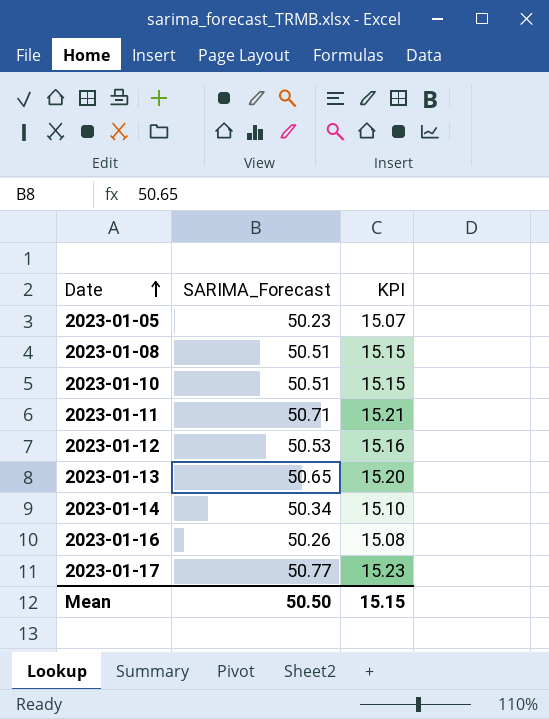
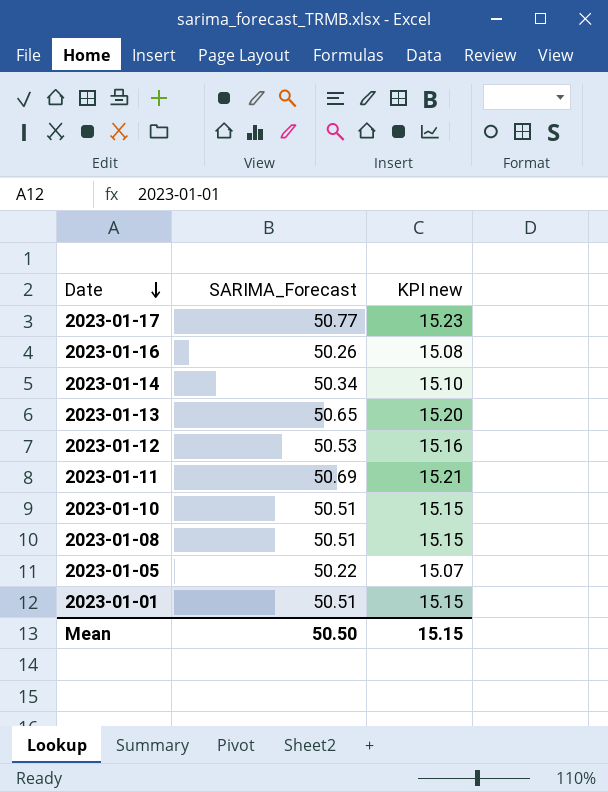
row order: Date ascending -> Date descending
column name: KPI -> KPI new
2023-01-11 | SARIMA_Forecast: 50.71 -> 50.69
2023-01-05 | SARIMA_Forecast: 50.23 -> 50.22
row 2023-01-01: none -> 50.51 | 15.15

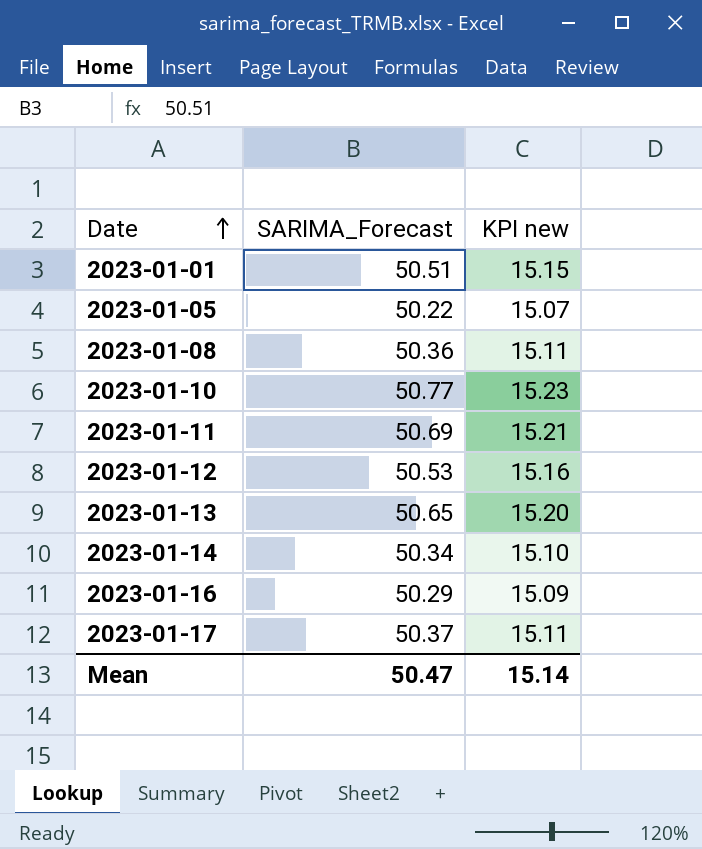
row order: Date descending -> Date ascending
2023-01-08 | SARIMA_Forecast: 50.51 -> 50.36
2023-01-08 | KPI new: 15.15 -> 15.11
2023-01-10 | SARIMA_Forecast: 50.51 -> 50.77
2023-01-10 | KPI new: 15.15 -> 15.23
2023-01-16 | SARIMA_Forecast: 50.26 -> 50.29
2023-01-16 | KPI new: 15.08 -> 15.09
2023-01-17 | SARIMA_Forecast: 50.77 -> 50.37
2023-01-17 | KPI new: 15.23 -> 15.11
Mean | SARIMA_Forecast: 50.50 -> 50.47
Mean | KPI new: 15.15 -> 15.14

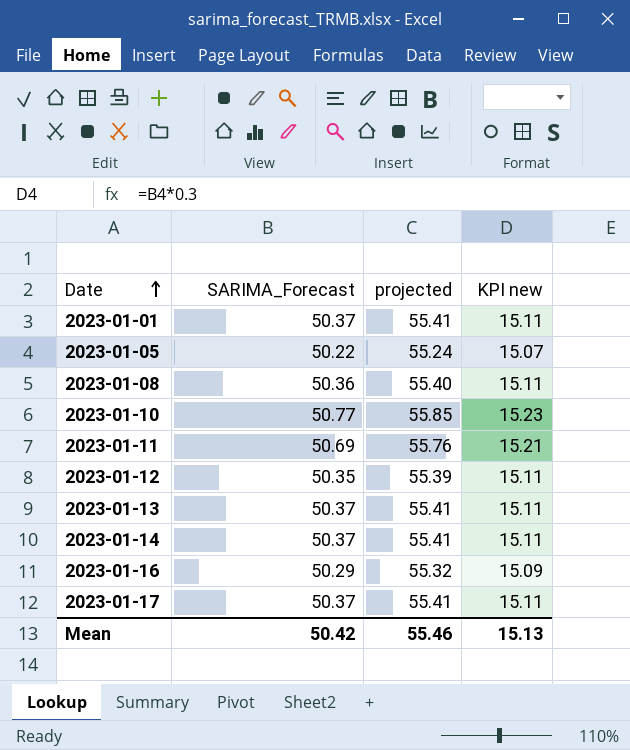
column projected | formula: none -> [SARIMA_Forecast] * 1.1
2023-01-01 | SARIMA_Forecast: 50.51 -> 50.37
2023-01-01 | KPI new: 15.15 -> 15.11
2023-01-12 | SARIMA_Forecast: 50.53 -> 50.35
2023-01-12 | KPI new: 15.16 -> 15.11
2023-01-13 | SARIMA_Forecast: 50.65 -> 50.37
2023-01-13 | KPI new: 15.20 -> 15.11
2023-01-14 | SARIMA_Forecast: 50.34 -> 50.37
2023-01-14 | KPI new: 15.10 -> 15.11
Mean | SARIMA_Forecast: 50.47 -> 50.42
Mean | KPI new: 15.14 -> 15.13

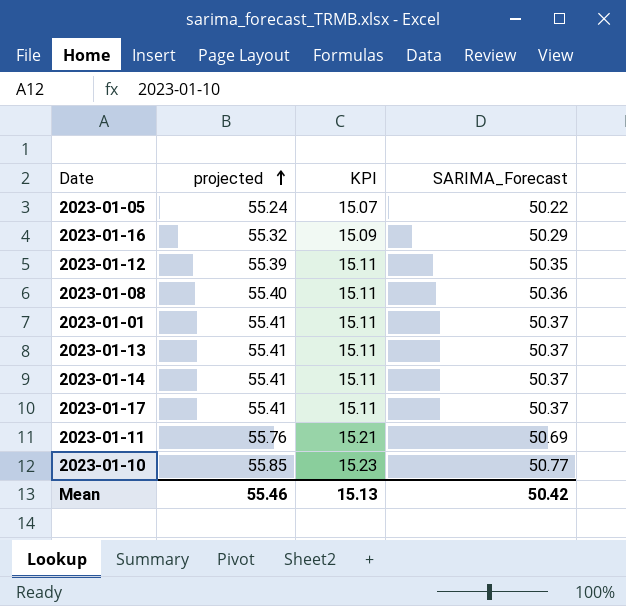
row order: Date ascending -> projected ascending
column name: KPI new -> KPI
column SARIMA_Forecast | position: 2 -> 4

